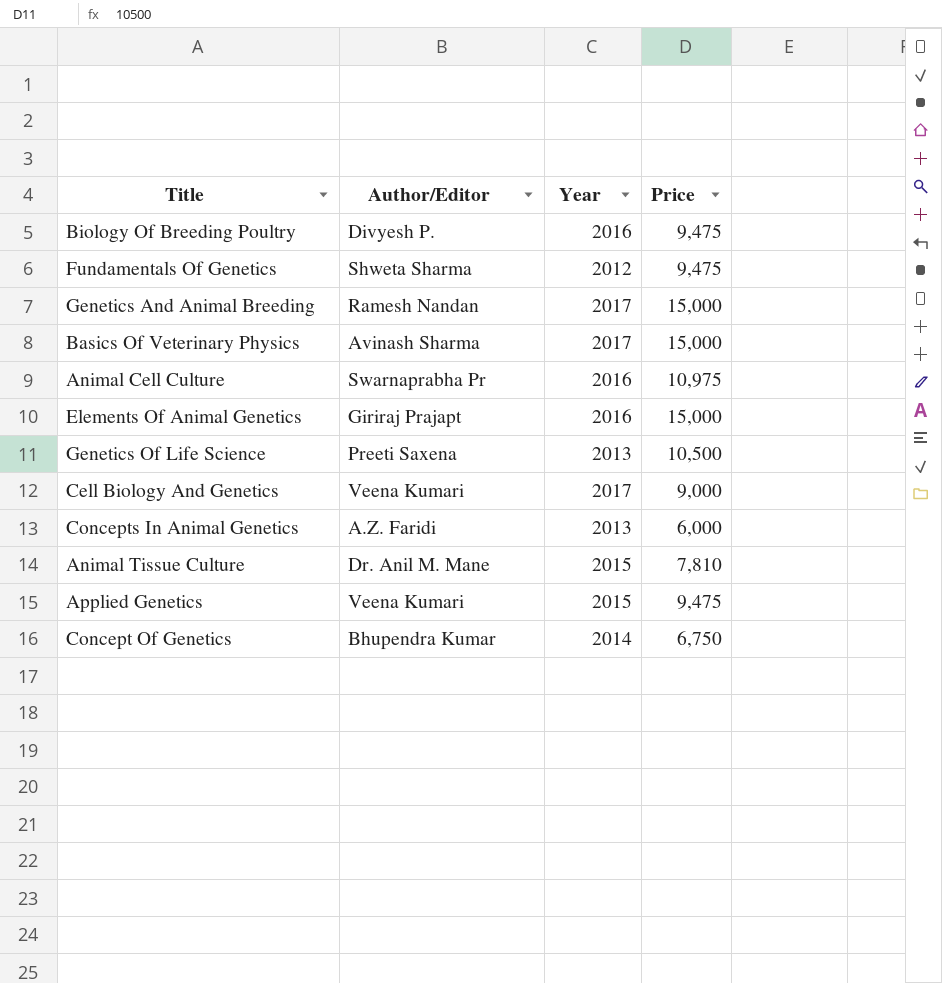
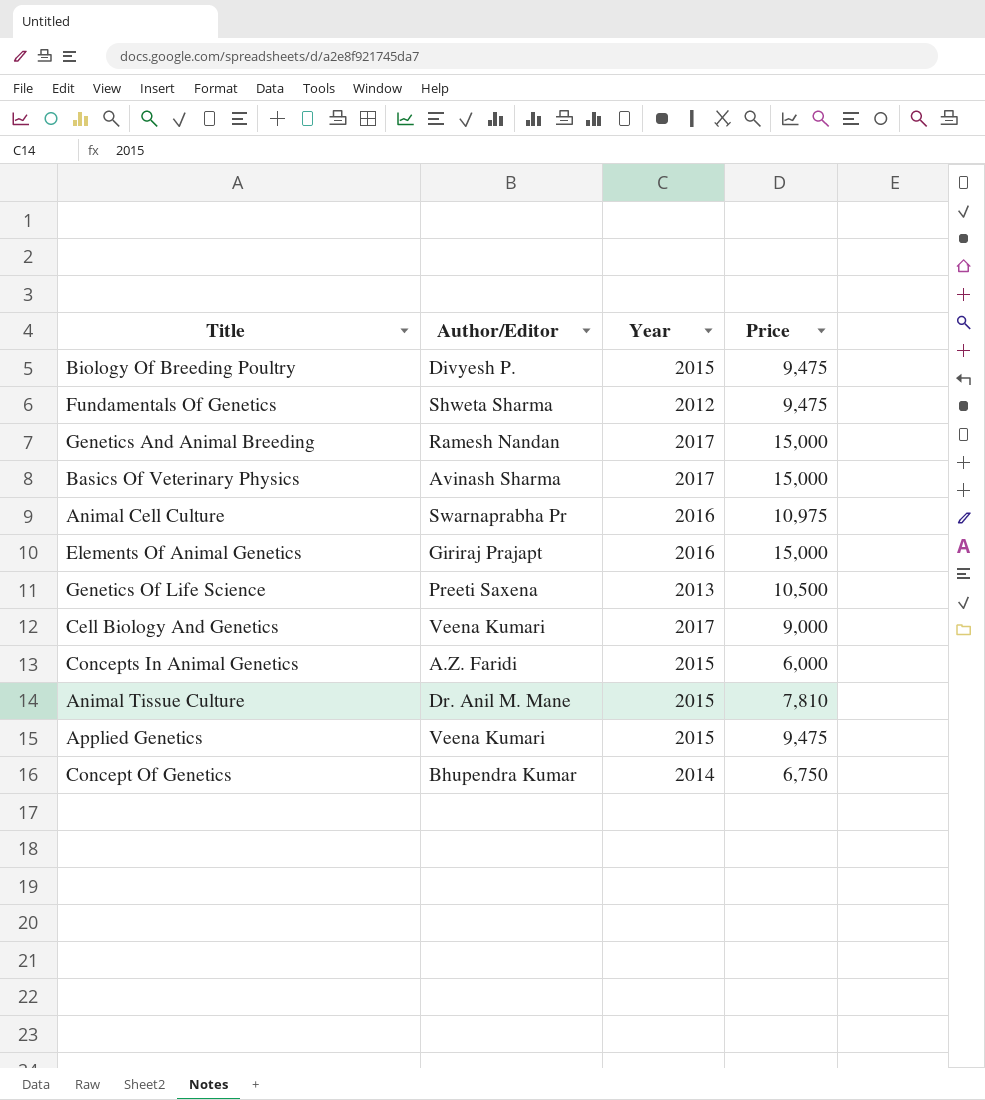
Biology Of Breeding Poultry | Year: 2016 -> 2015
Concepts In Animal Genetics | Year: 2013 -> 2015

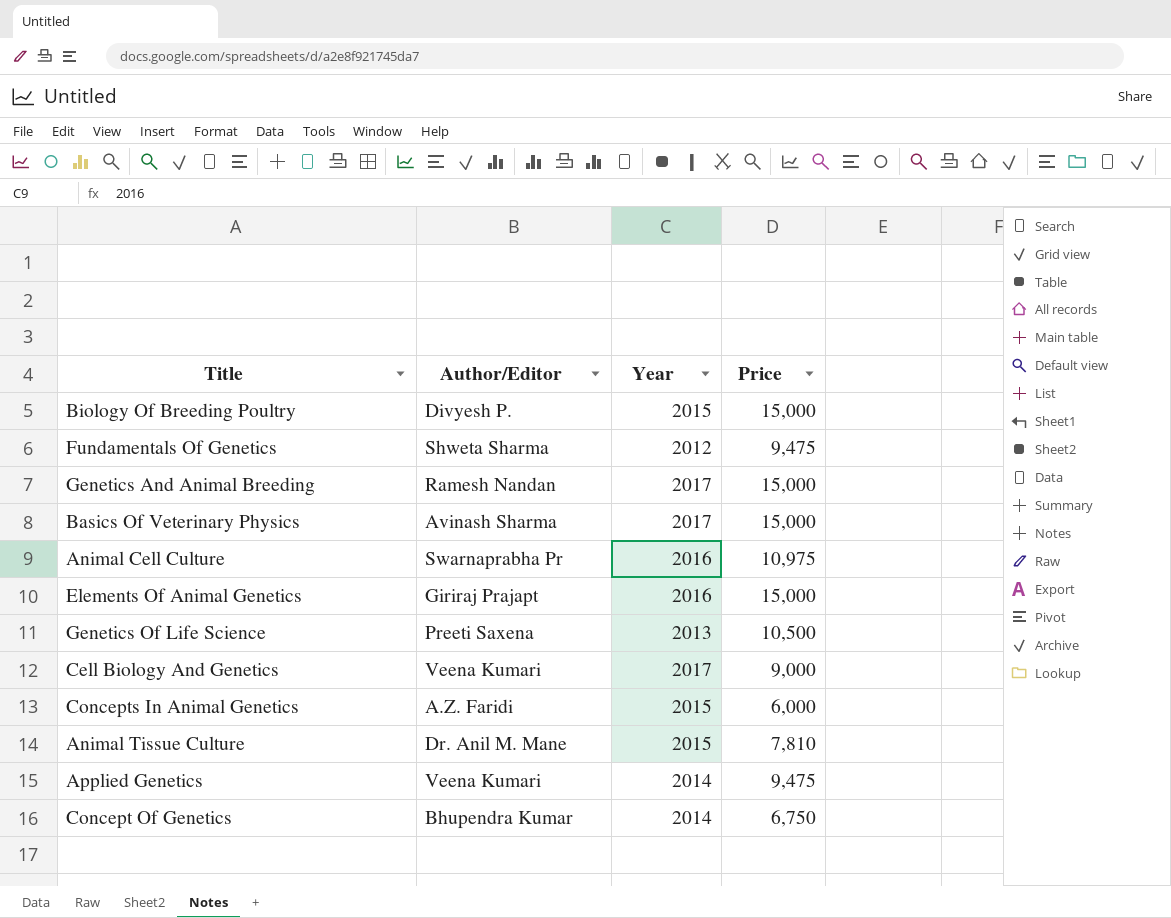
Biology Of Breeding Poultry | Price: 9,475 -> 15,000
Applied Genetics | Year: 2015 -> 2014

